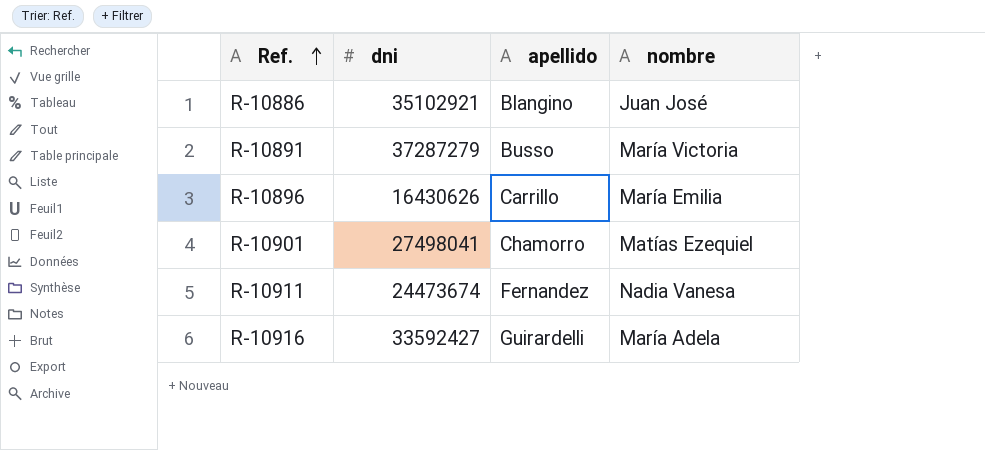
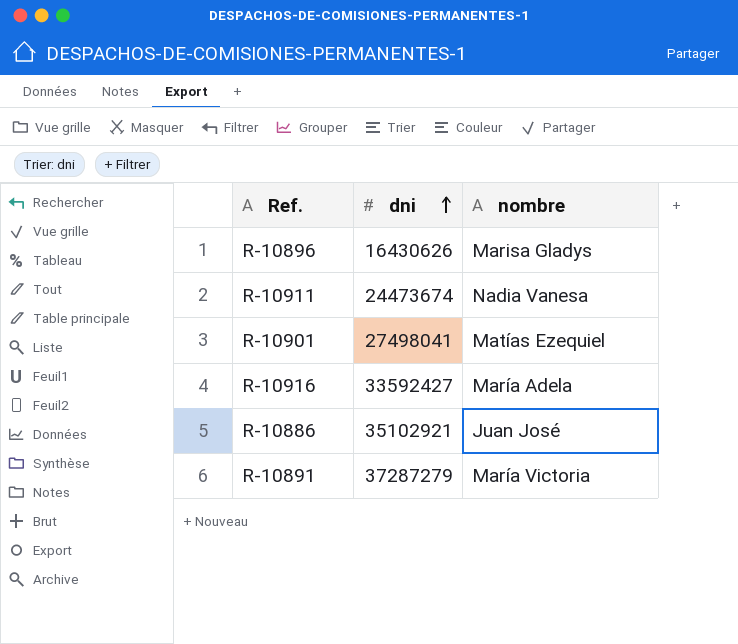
row order: Ref. ascending -> dni ascending
column apellido | position: 3 -> none
R-10896 | nombre: María Emilia -> Marisa Gladys

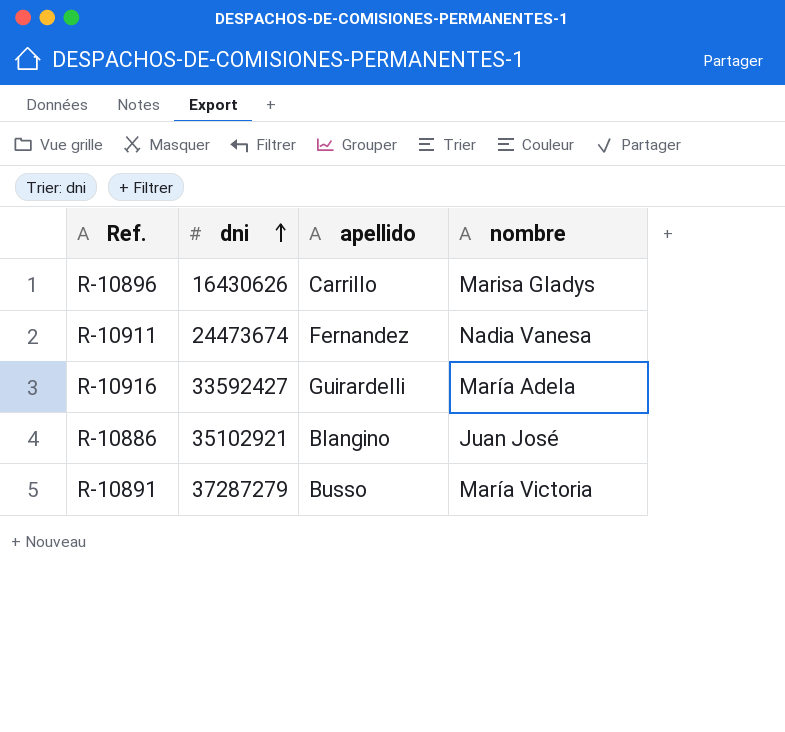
column apellido | position: none -> 3
row R-10901: 27498041 | Matías Ezequiel -> none

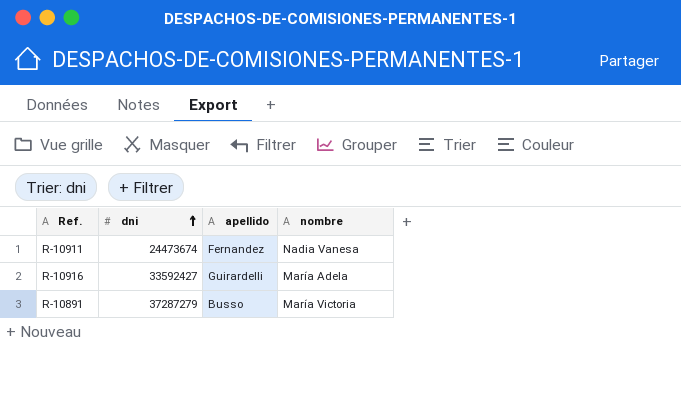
row R-10896: 16430626 | Carrillo | Marisa Gladys -> none
row R-10886: 35102921 | Blangino | Juan José -> none

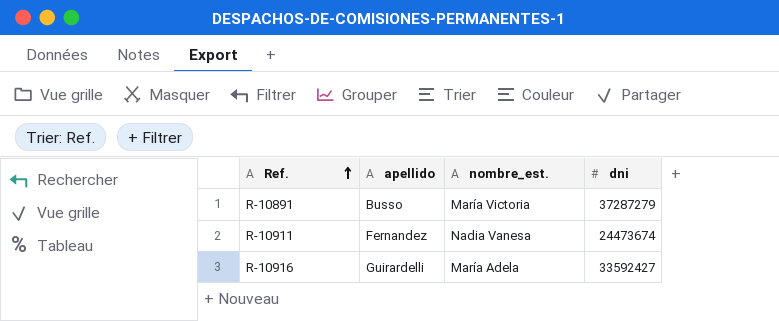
row order: dni ascending -> Ref. ascending
column name: nombre -> nombre_est.
column dni | position: 2 -> 4

